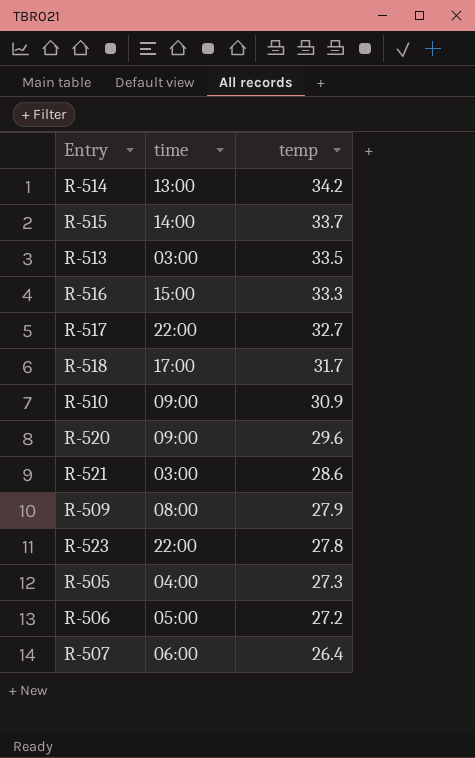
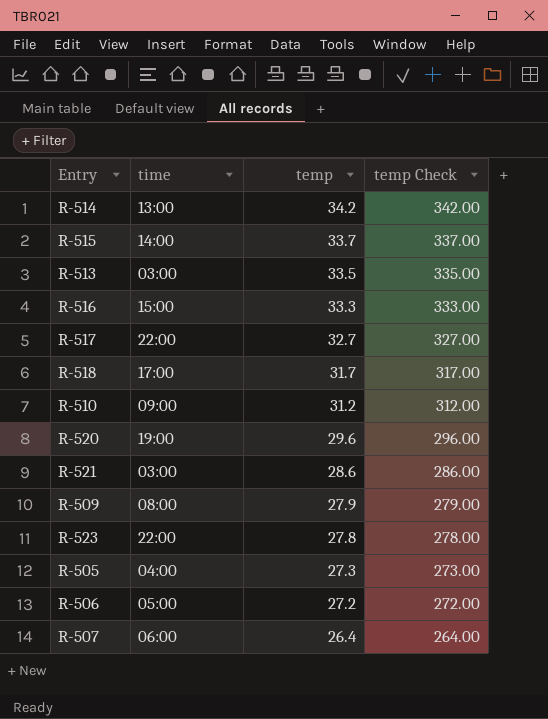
column temp Check | formula: none -> [temp] * 10
R-510 | temp: 30.9 -> 31.2
R-520 | time: 09:00 -> 19:00

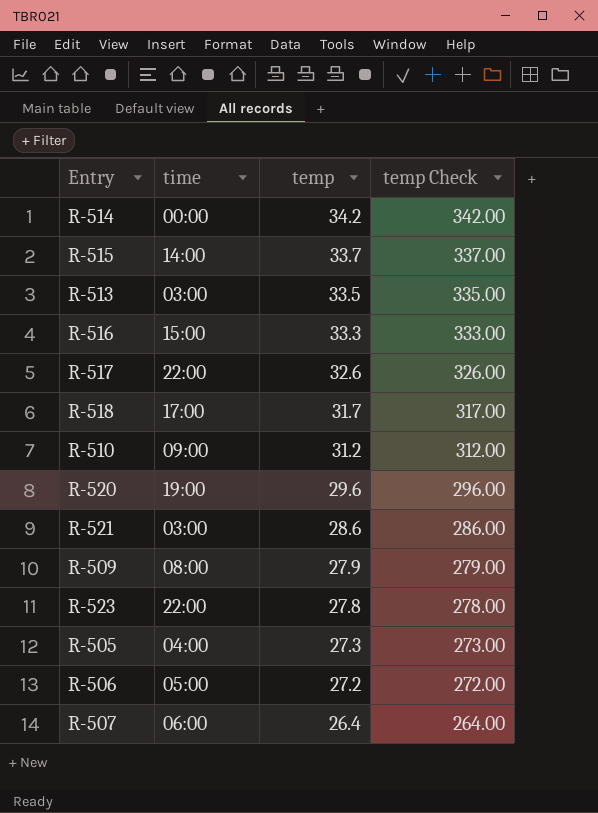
R-514 | time: 13:00 -> 00:00
R-517 | temp: 32.7 -> 32.6
R-517 | temp Check: 327.00 -> 326.00

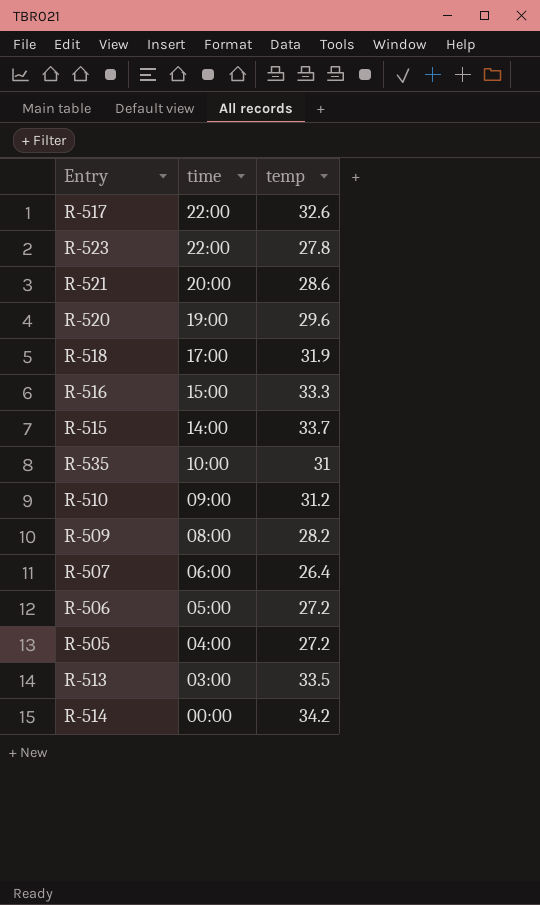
row order: temp descending -> time descending
column temp Check | formula: [temp] * 10 -> none
R-521 | time: 03:00 -> 20:00
R-518 | temp: 31.7 -> 31.9
row R-535: none -> 10:00 | 31
R-509 | temp: 27.9 -> 28.2
R-505 | temp: 27.3 -> 27.2

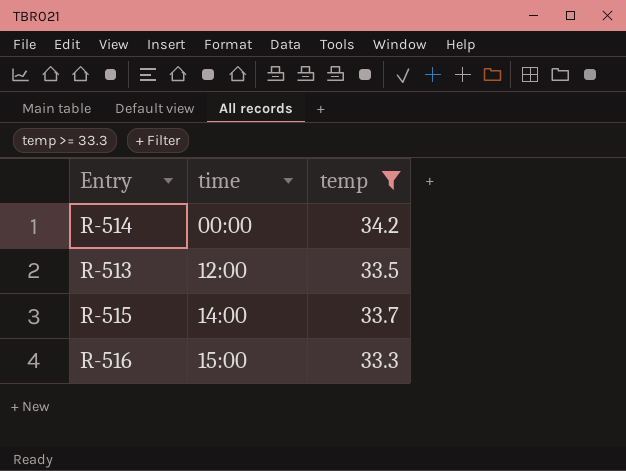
filter: none -> temp >= 33.3
row order: time descending -> time ascending
R-513 | time: 03:00 -> 12:00

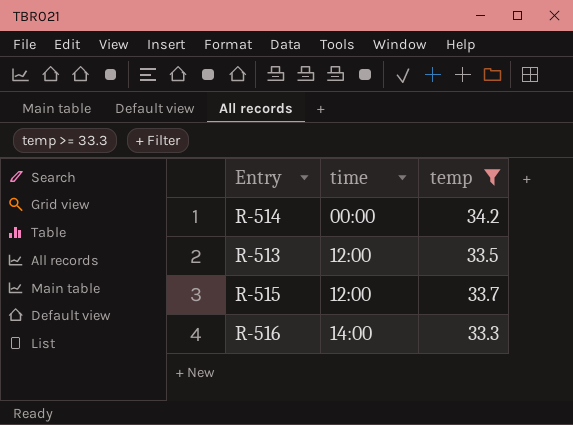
R-515 | time: 14:00 -> 12:00
R-516 | time: 15:00 -> 14:00

